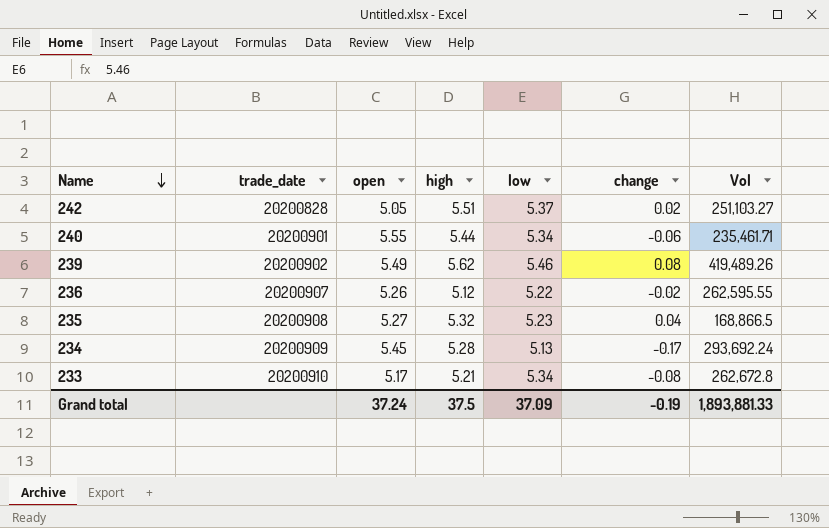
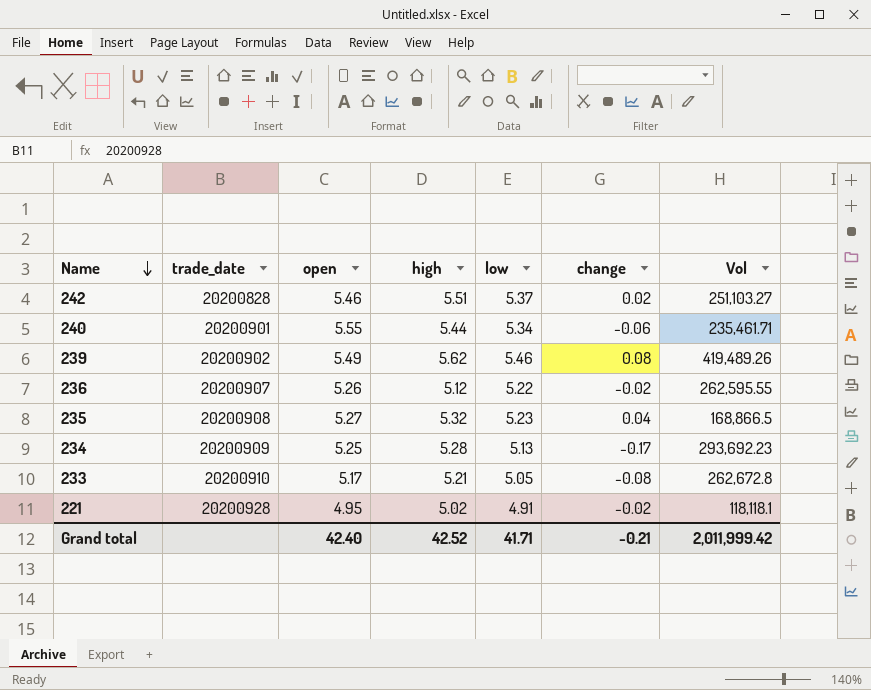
242 | open: 5.05 -> 5.46
234 | open: 5.45 -> 5.25
234 | Vol: 293,692.24 -> 293,692.23
233 | low: 5.34 -> 5.05
row 221: none -> 20200928 | 4.95 | 5.02 | 4.91 | -0.02 | 118,118.1
Grand total | open: 37.24 -> 42.40
Grand total | high: 37.5 -> 42.52
Grand total | low: 37.09 -> 41.71
Grand total | change: -0.19 -> -0.21
Grand total | Vol: 1,893,881.33 -> 2,011,999.42

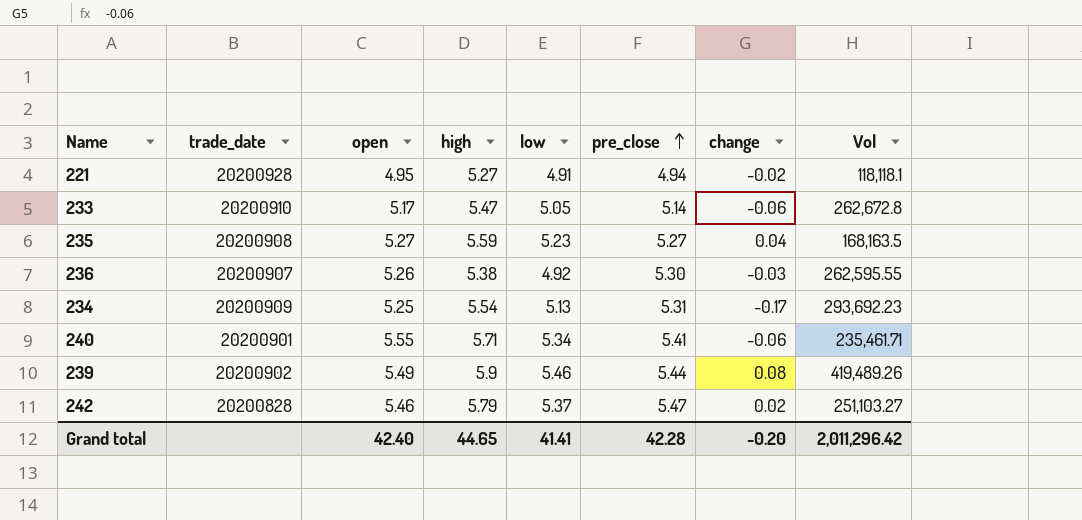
row order: Name descending -> pre_close ascending
column pre_close | position: none -> 6
221 | high: 5.02 -> 5.27
233 | high: 5.21 -> 5.47
233 | change: -0.08 -> -0.06
235 | high: 5.32 -> 5.59
235 | Vol: 168,866.5 -> 168,163.5
236 | high: 5.12 -> 5.38
236 | low: 5.22 -> 4.92
236 | change: -0.02 -> -0.03
234 | high: 5.28 -> 5.54
240 | high: 5.44 -> 5.71
239 | high: 5.62 -> 5.9
242 | high: 5.51 -> 5.79
Grand total | high: 42.52 -> 44.65
Grand total | low: 41.71 -> 41.41
Grand total | change: -0.21 -> -0.20
Grand total | Vol: 2,011,999.42 -> 2,011,296.42

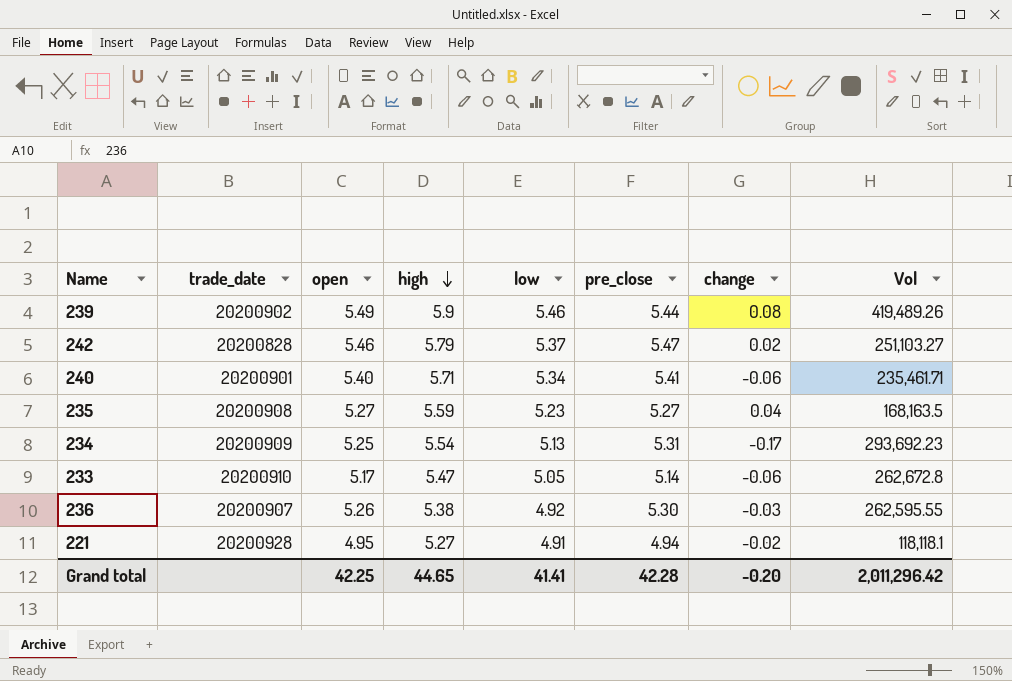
row order: pre_close ascending -> high descending
240 | open: 5.55 -> 5.40
Grand total | open: 42.40 -> 42.25

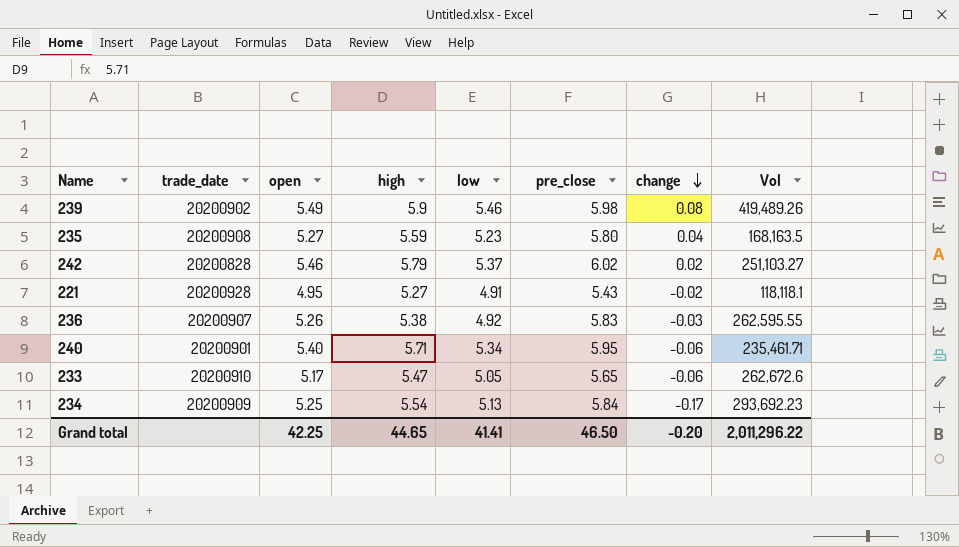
row order: high descending -> change descending
239 | pre_close: 5.44 -> 5.98
235 | pre_close: 5.27 -> 5.80
242 | pre_close: 5.47 -> 6.02
221 | pre_close: 4.94 -> 5.43
236 | pre_close: 5.30 -> 5.83
240 | pre_close: 5.41 -> 5.95
233 | pre_close: 5.14 -> 5.65
233 | Vol: 262,672.8 -> 262,672.6
234 | pre_close: 5.31 -> 5.84
Grand total | pre_close: 42.28 -> 46.50
Grand total | Vol: 2,011,296.42 -> 2,011,296.22

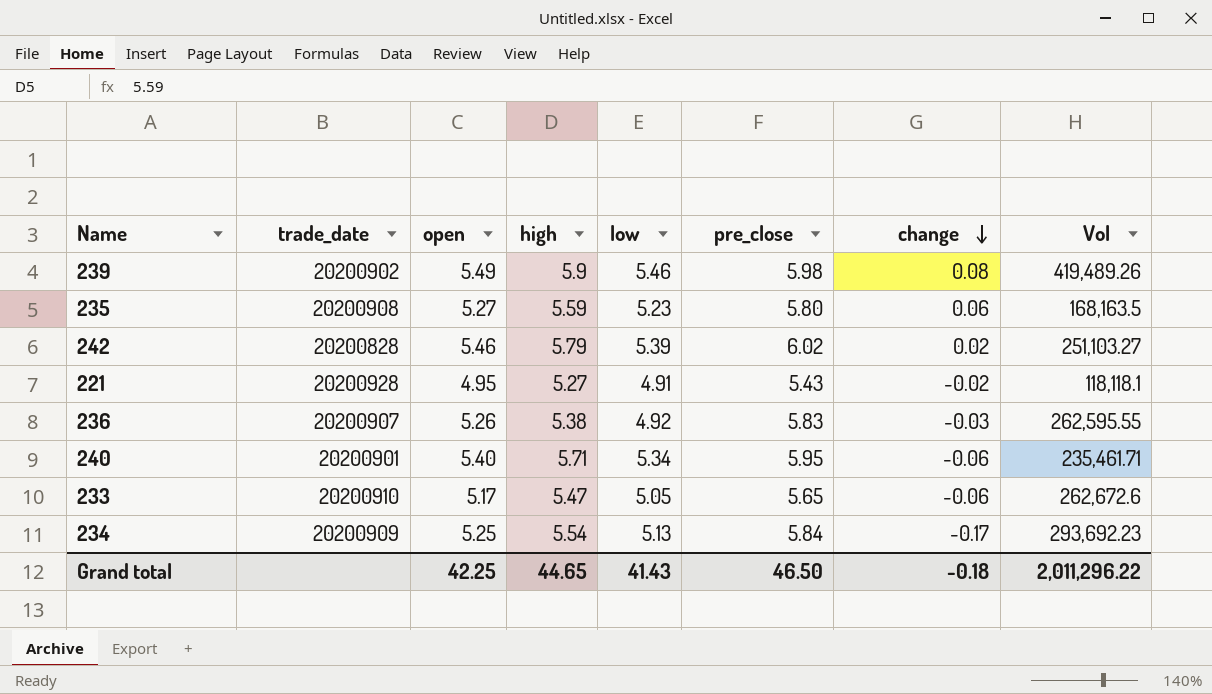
235 | change: 0.04 -> 0.06
242 | low: 5.37 -> 5.39
Grand total | low: 41.41 -> 41.43
Grand total | change: -0.20 -> -0.18

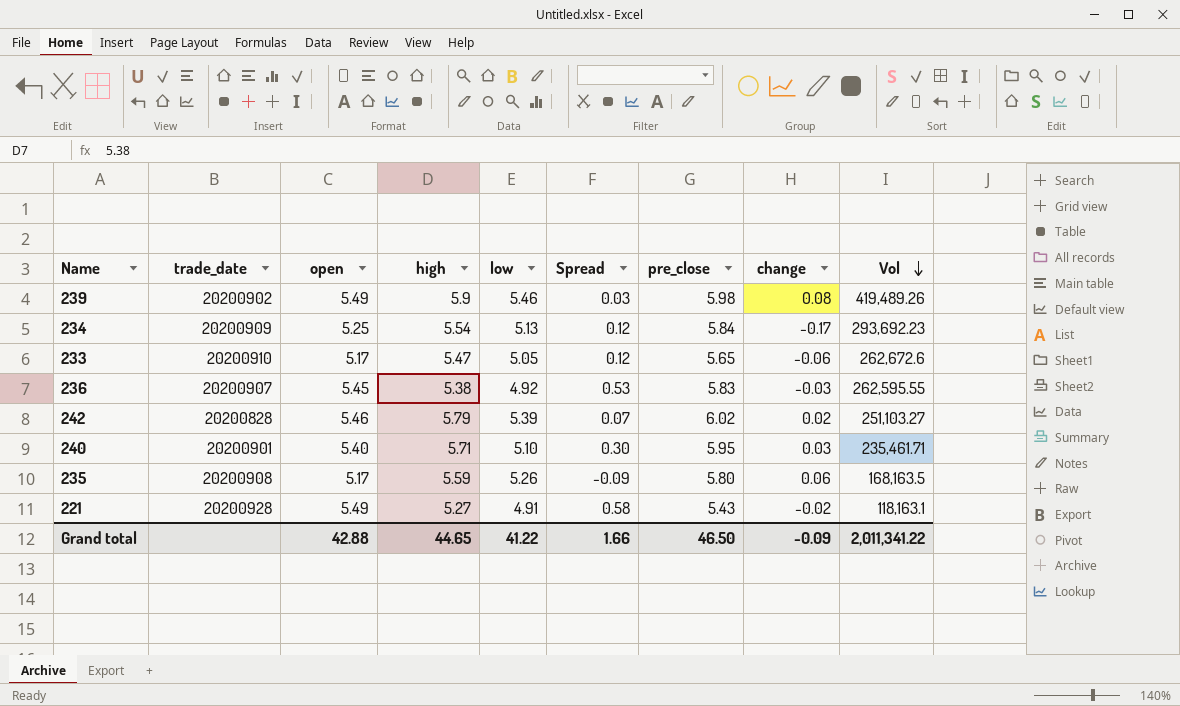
row order: change descending -> Vol descending
column Spread | formula: none -> [open] - [low]
236 | open: 5.26 -> 5.45
240 | low: 5.34 -> 5.10
240 | change: -0.06 -> 0.03
235 | open: 5.27 -> 5.17
235 | low: 5.23 -> 5.26
221 | open: 4.95 -> 5.49
221 | Vol: 118,118.1 -> 118,163.1
Grand total | open: 42.25 -> 42.88
Grand total | low: 41.43 -> 41.22
Grand total | change: -0.18 -> -0.09
Grand total | Vol: 2,011,296.22 -> 2,011,341.22

